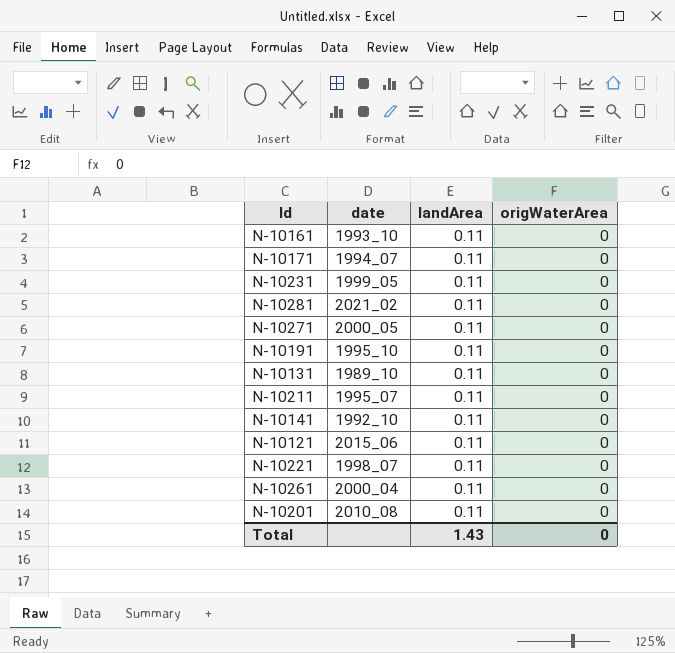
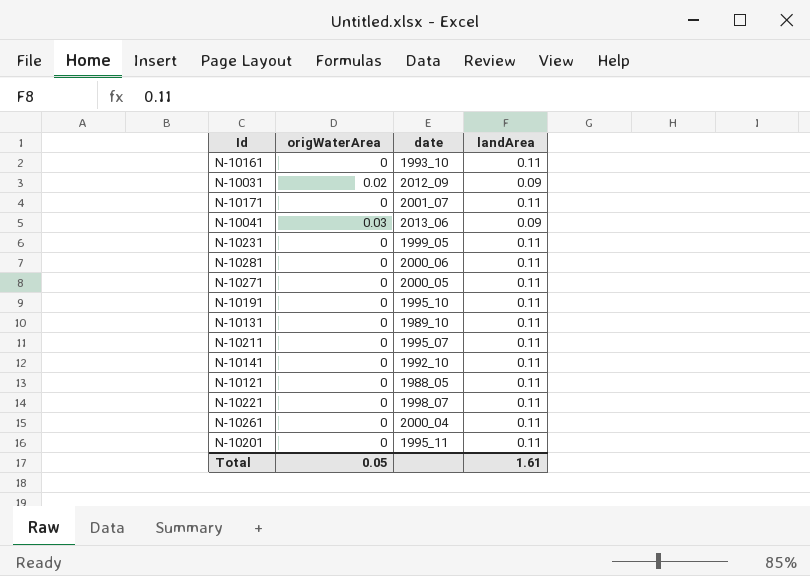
column origWaterArea | position: 4 -> 2
row N-10031: none -> 0.02 | 2012_09 | 0.09
N-10171 | date: 1994_07 -> 2001_07
row N-10041: none -> 0.03 | 2013_06 | 0.09
N-10281 | date: 2021_02 -> 2000_06
N-10121 | date: 2015_06 -> 1988_05
N-10201 | date: 2010_08 -> 1995_11
Total | origWaterArea: 0 -> 0.05
Total | landArea: 1.43 -> 1.61

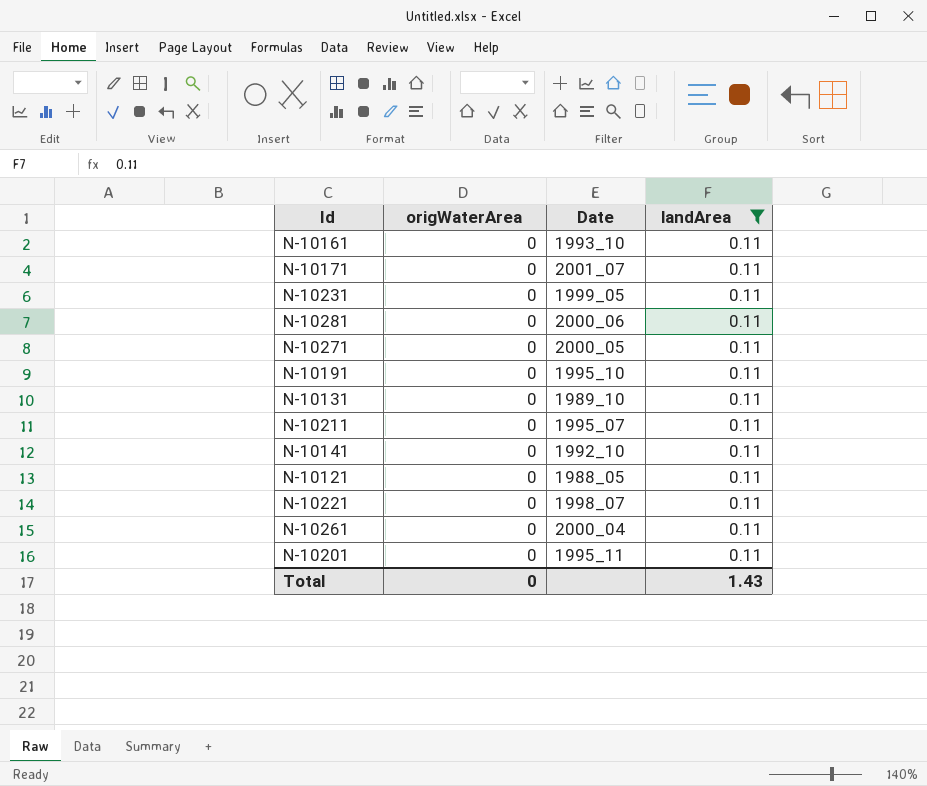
filter: none -> landArea = 0.11
column name: date -> Date
Total | origWaterArea: 0.05 -> 0
Total | landArea: 1.61 -> 1.43

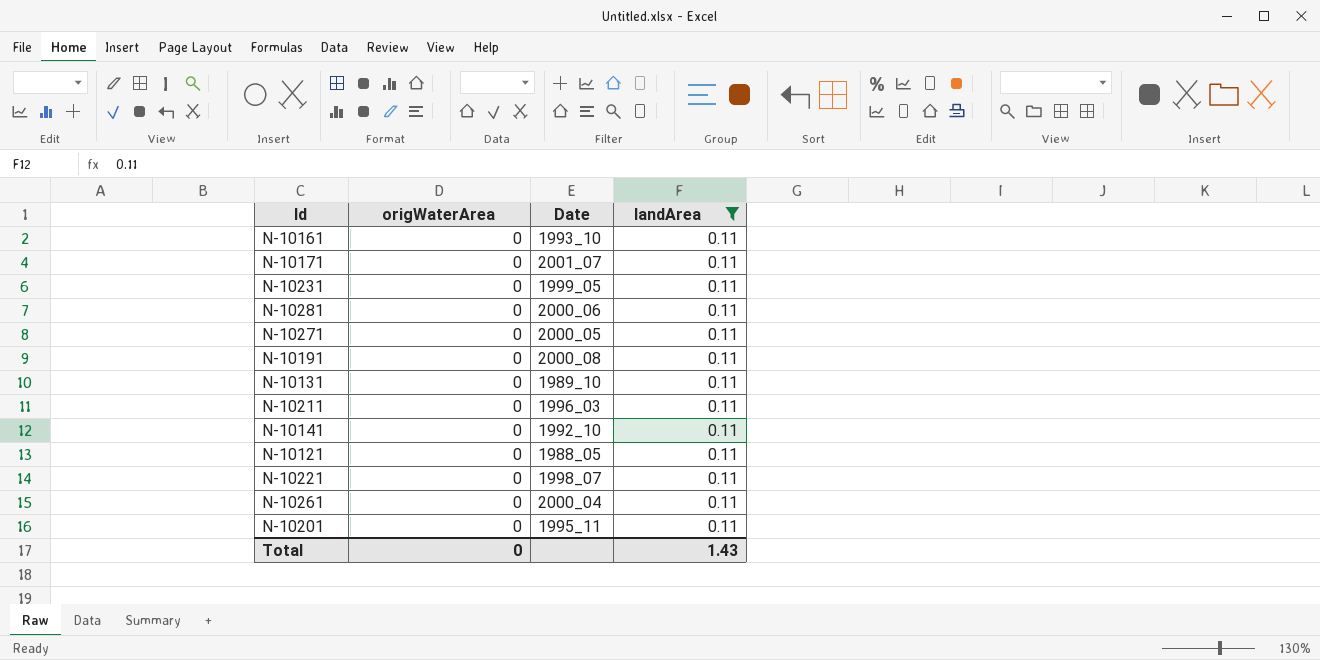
N-10191 | Date: 1995_10 -> 2000_08
N-10211 | Date: 1995_07 -> 1996_03

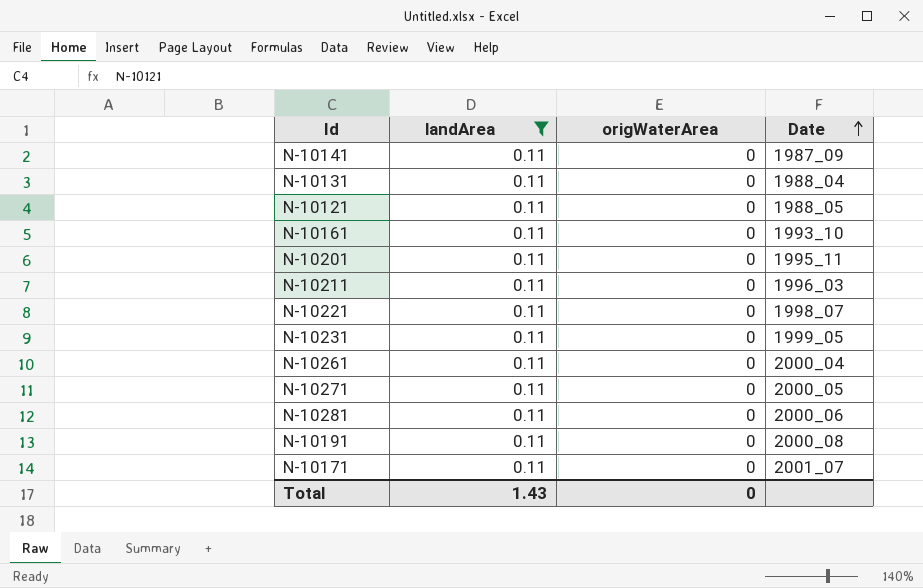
row order: none -> Date ascending
column landArea | position: 4 -> 2
N-10141 | Date: 1992_10 -> 1987_09
N-10131 | Date: 1989_10 -> 1988_04

